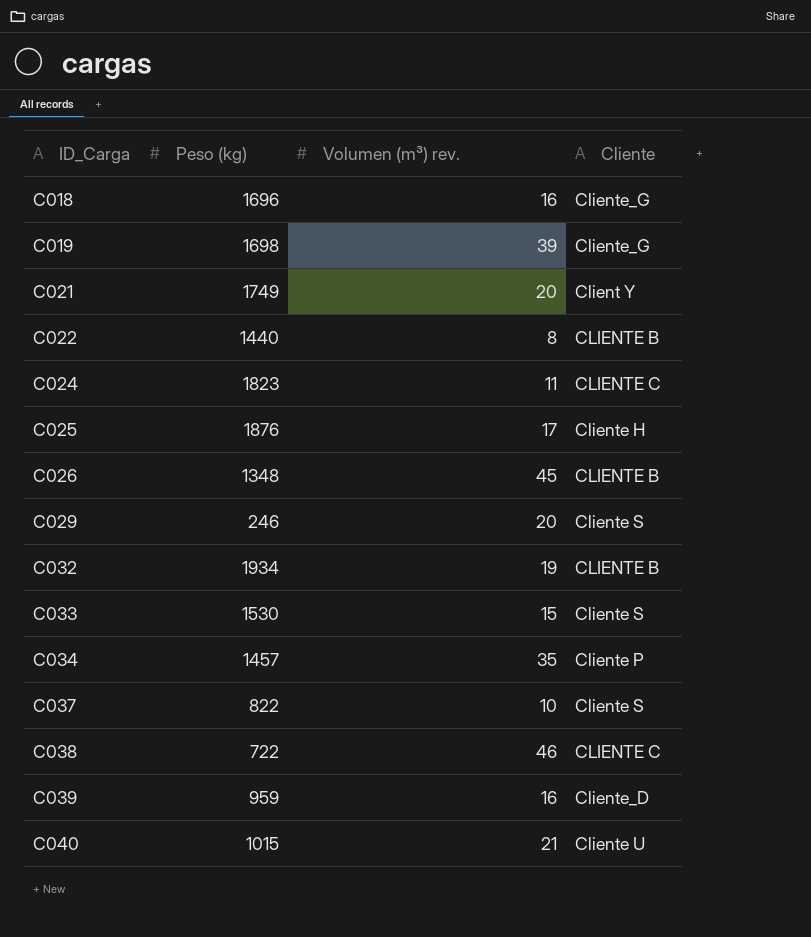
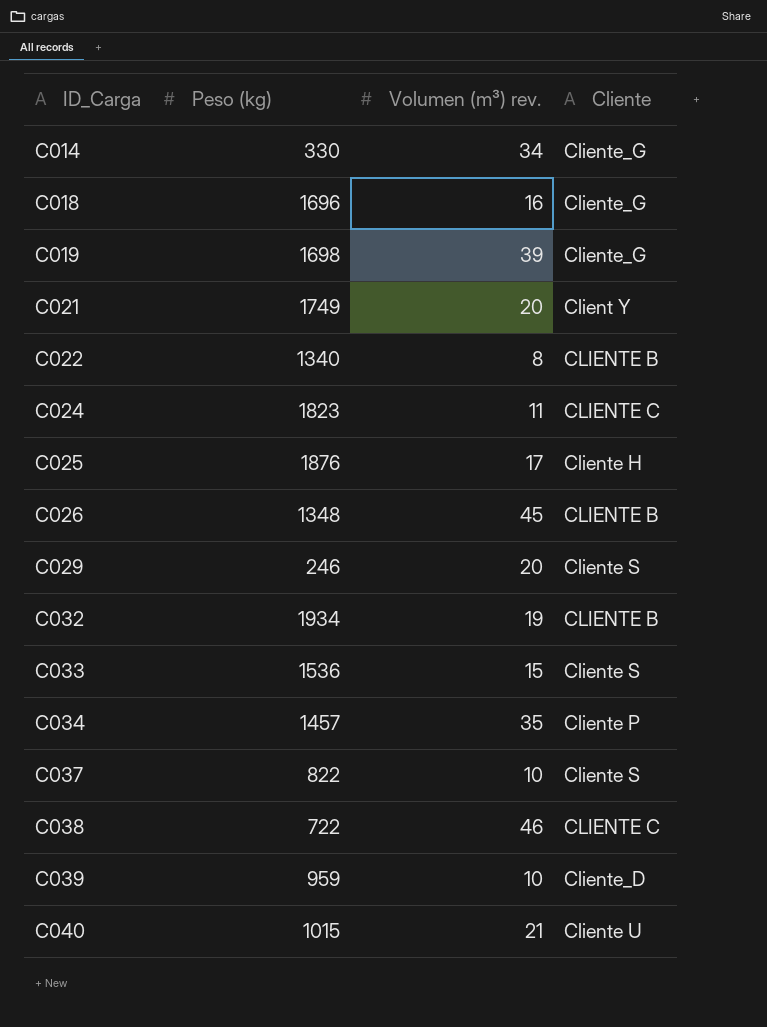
row C014: none -> 330 | 34 | Cliente_G
C022 | Peso (kg): 1440 -> 1340
C033 | Peso (kg): 1530 -> 1536
C039 | Volumen (m³) rev.: 16 -> 10

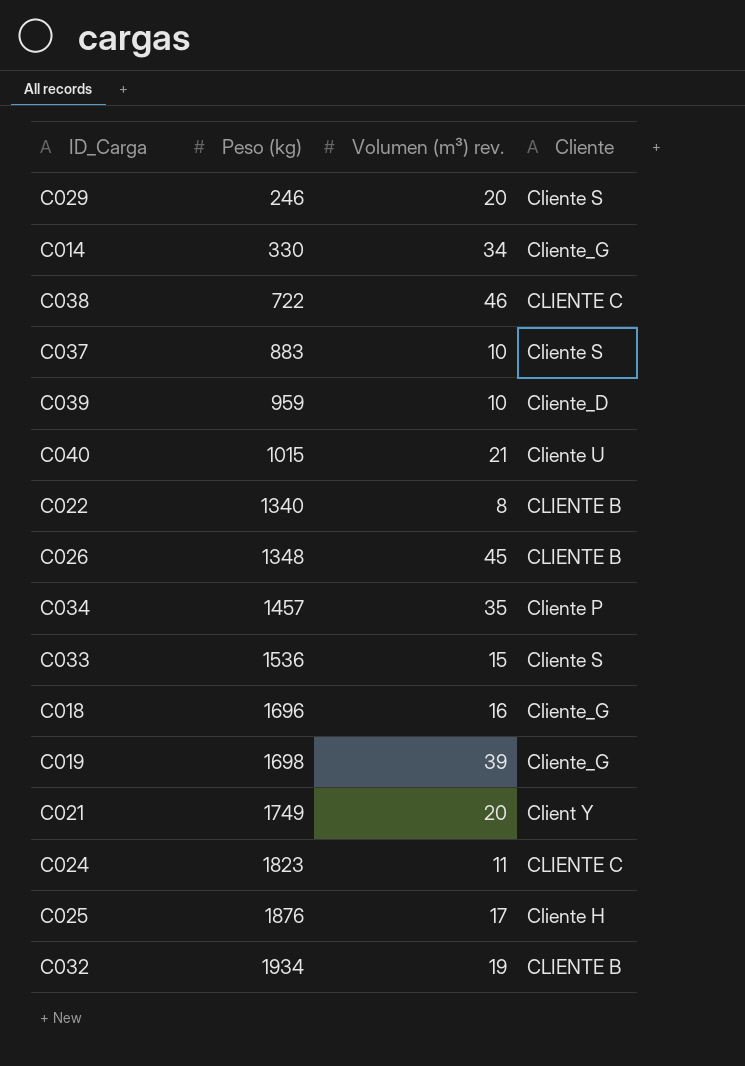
row order: ID_Carga ascending -> Peso (kg) ascending
C037 | Peso (kg): 822 -> 883

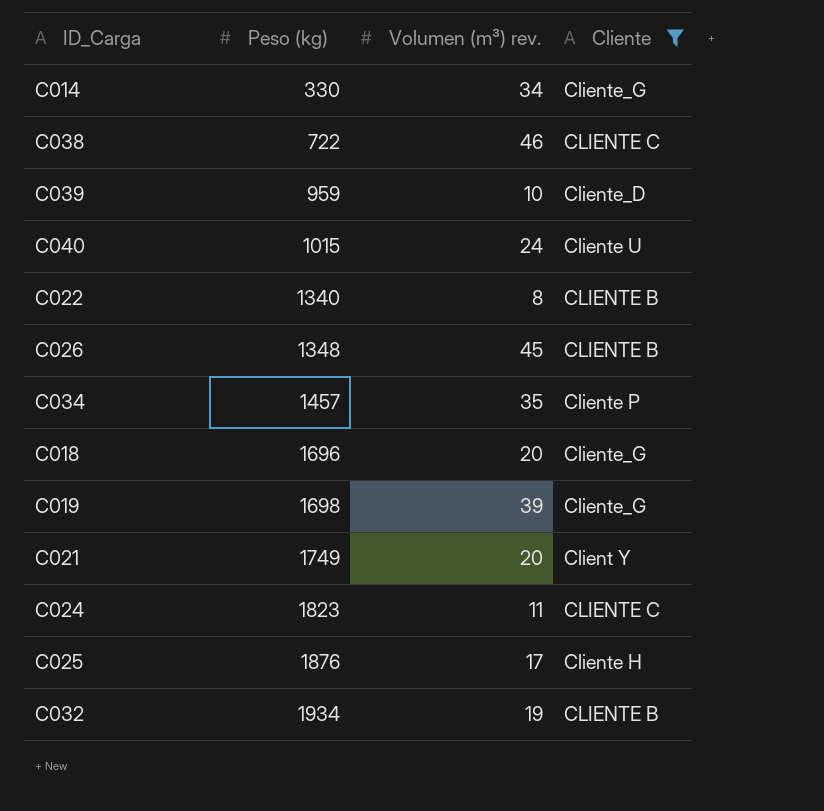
filter: none -> Cliente != Cliente S
C040 | Volumen (m³) rev.: 21 -> 24
C018 | Volumen (m³) rev.: 16 -> 20

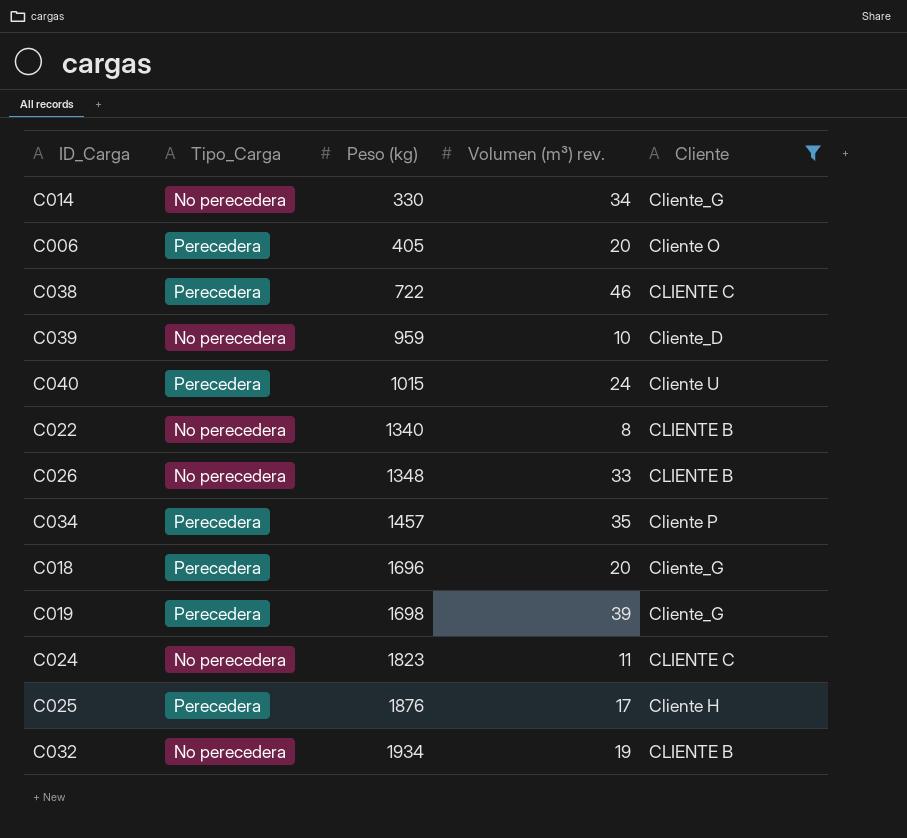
column Tipo_Carga | position: none -> 2
row C021: 1749 | 20 | Client Y -> none
row C006: none -> Perecedera | 405 | 20 | Cliente O
C026 | Volumen (m³) rev.: 45 -> 33

